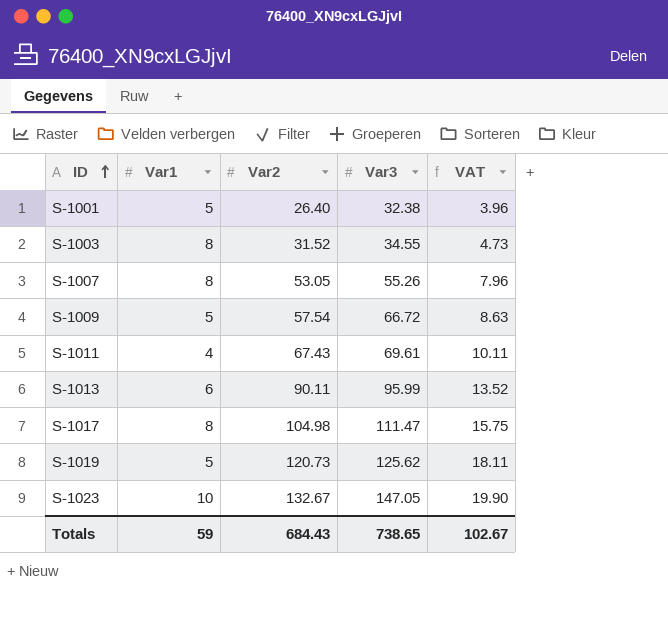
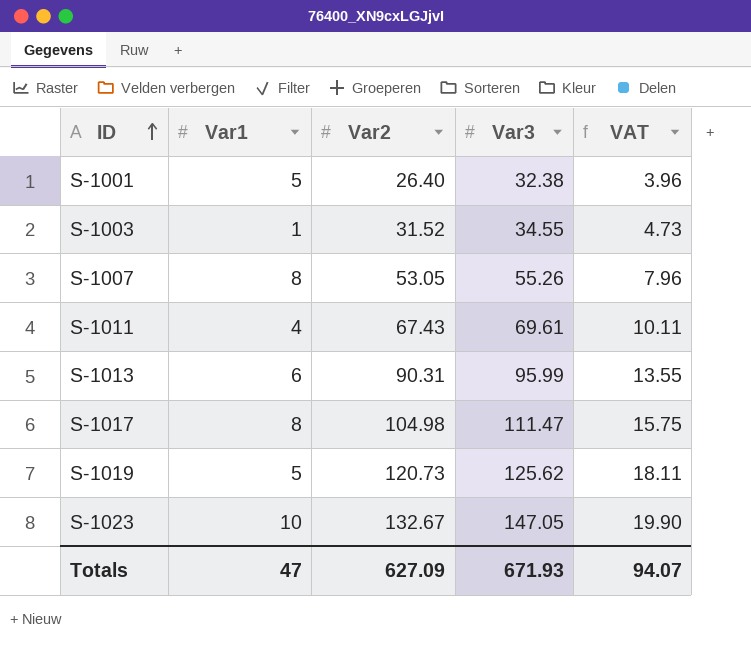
row S-1009: 5 | 57.54 | 66.72 | 8.63 -> none
S-1003 | Var1: 8 -> 1
S-1013 | Var2: 90.11 -> 90.31
S-1013 | VAT: 13.52 -> 13.55
Totals | Var1: 59 -> 47
Totals | Var2: 684.43 -> 627.09
Totals | Var3: 738.65 -> 671.93
Totals | VAT: 102.67 -> 94.07

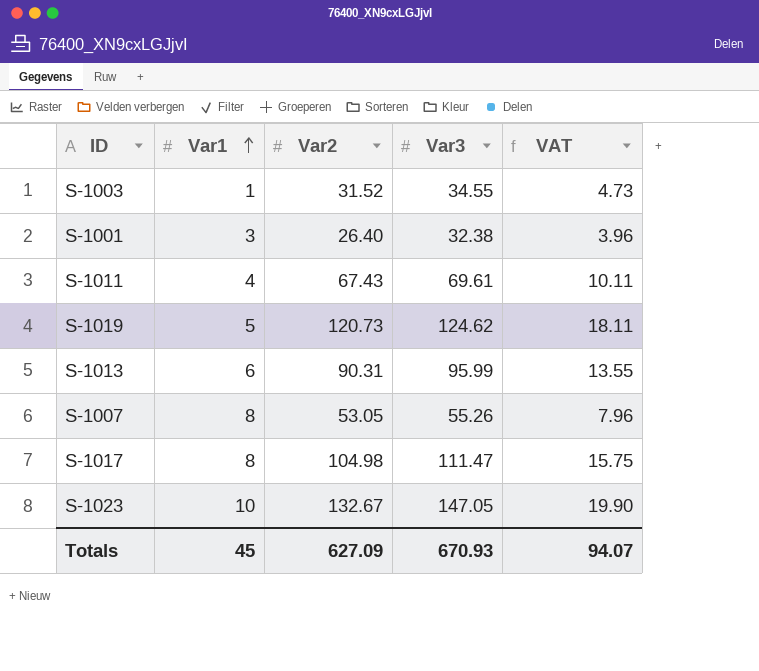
row order: ID ascending -> Var1 ascending
S-1001 | Var1: 5 -> 3
S-1019 | Var3: 125.62 -> 124.62
Totals | Var1: 47 -> 45
Totals | Var3: 671.93 -> 670.93

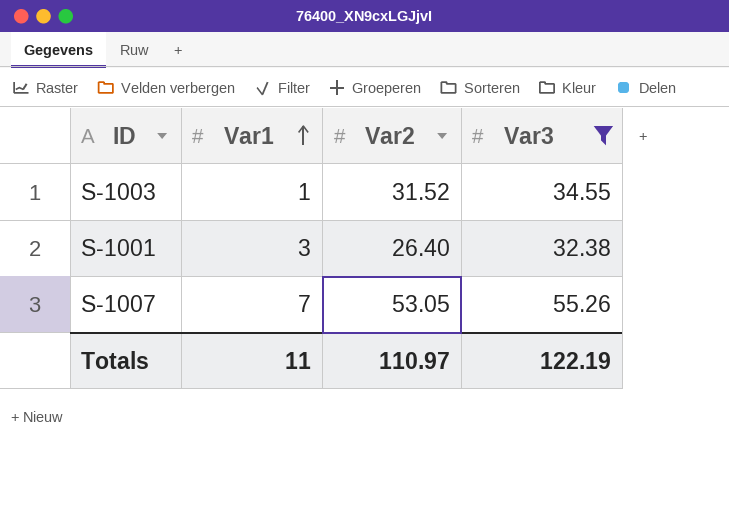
filter: none -> Var3 <= 55.26
column VAT | formula: [Var2] * 0.15 -> none
S-1007 | Var1: 8 -> 7
Totals | Var1: 45 -> 11
Totals | Var2: 627.09 -> 110.97
Totals | Var3: 670.93 -> 122.19

